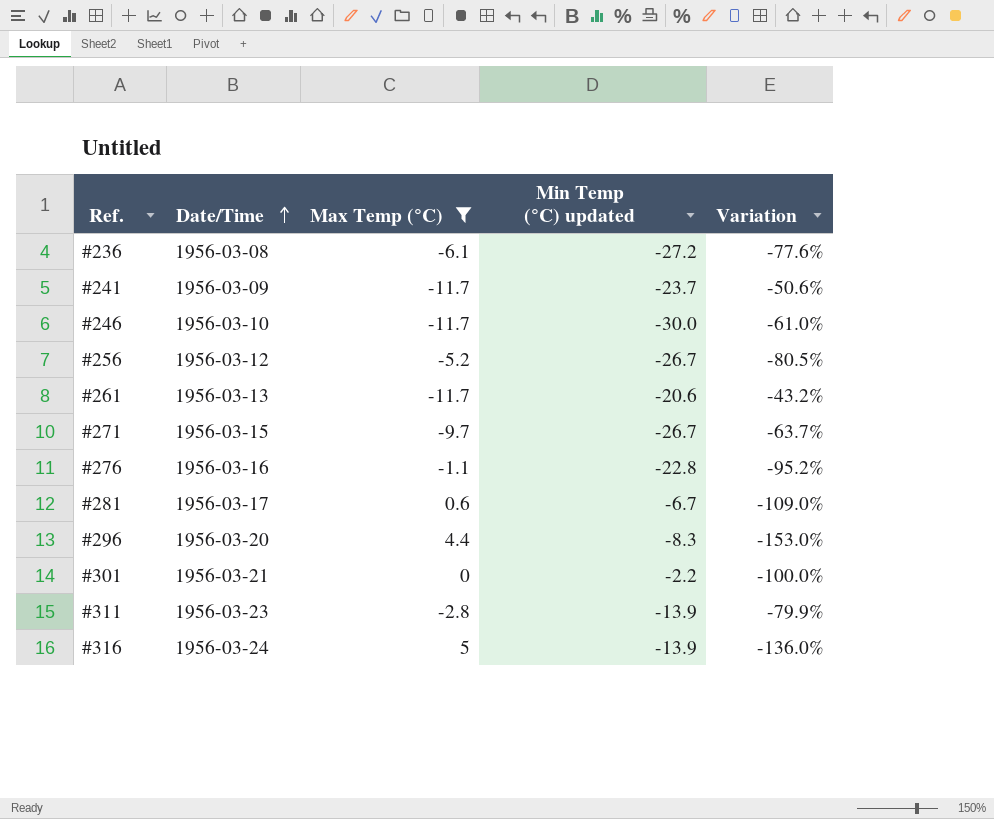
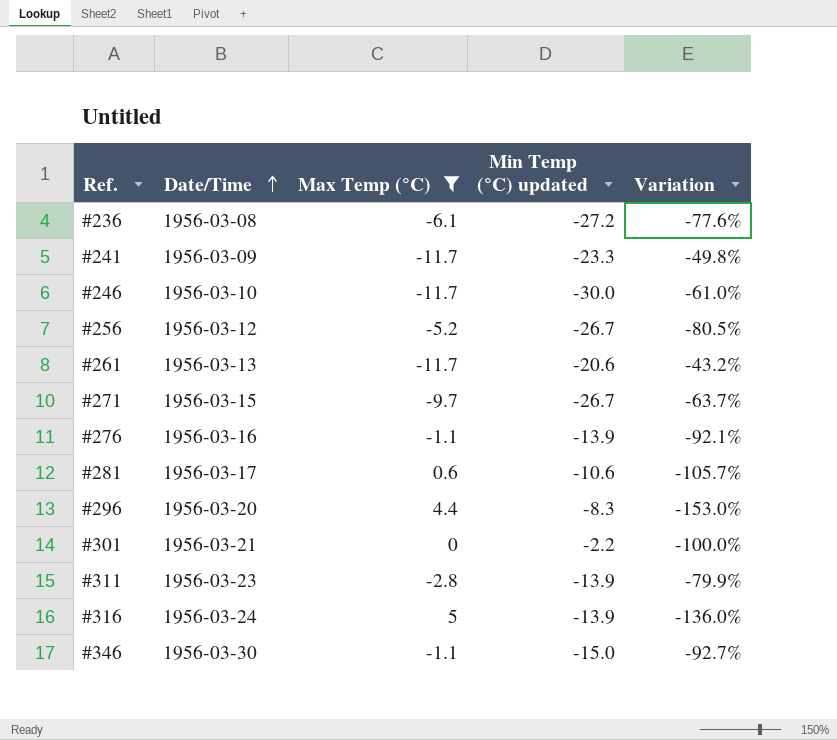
#241 | Min Temp (°C) updated: -23.7 -> -23.3
#241 | Variation: -50.6% -> -49.8%
#276 | Min Temp (°C) updated: -22.8 -> -13.9
#276 | Variation: -95.2% -> -92.1%
#281 | Min Temp (°C) updated: -6.7 -> -10.6
#281 | Variation: -109.0% -> -105.7%
row #346: none -> 1956-03-30 | -1.1 | -15.0 | -92.7%

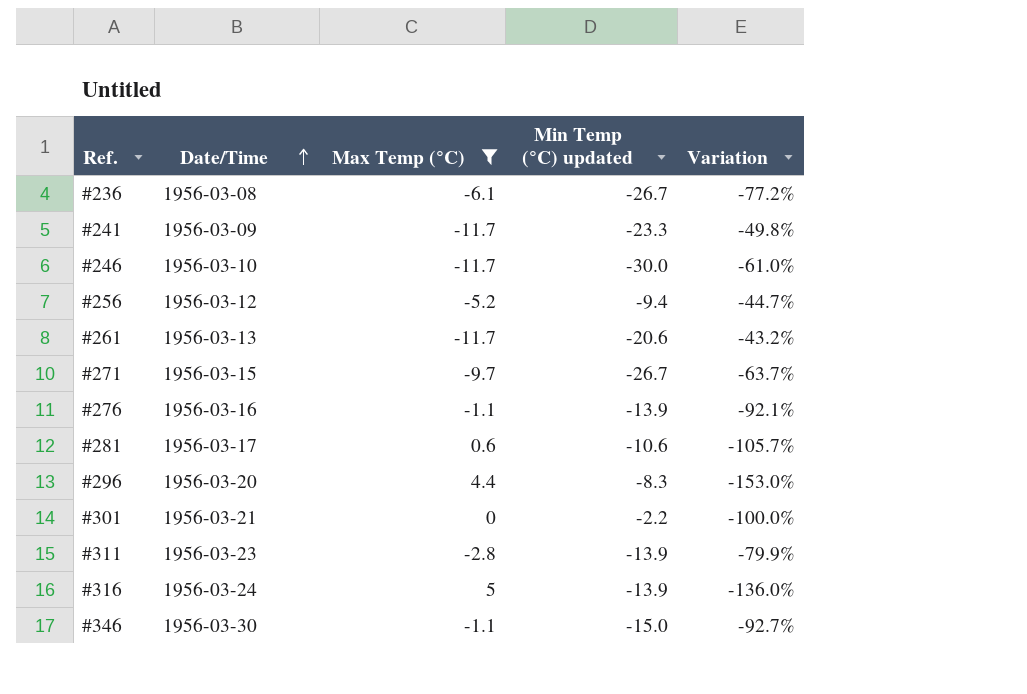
#236 | Min Temp (°C) updated: -27.2 -> -26.7
#236 | Variation: -77.6% -> -77.2%
#256 | Min Temp (°C) updated: -26.7 -> -9.4
#256 | Variation: -80.5% -> -44.7%

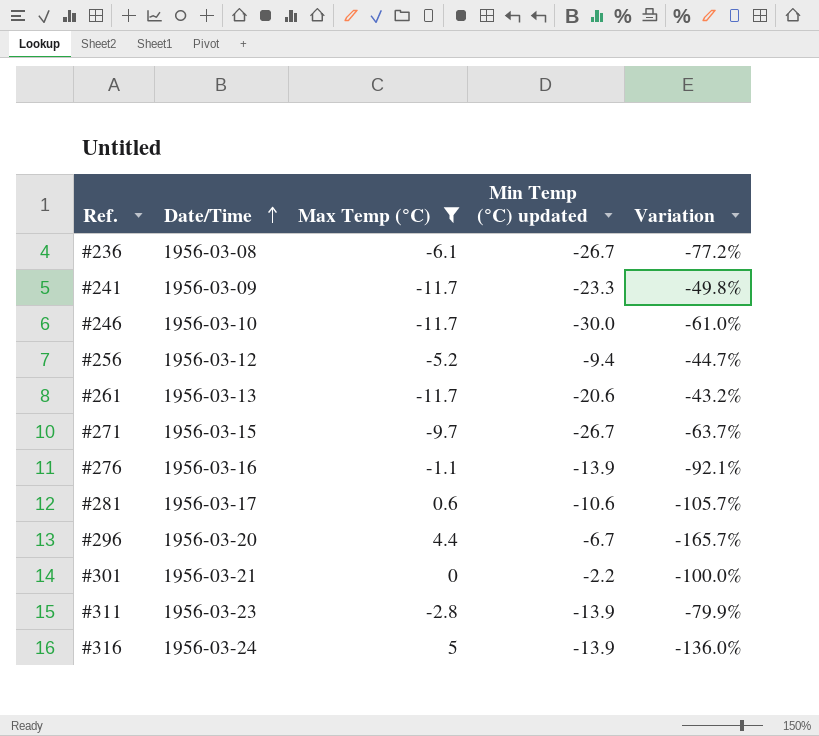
row #346: 1956-03-30 | -1.1 | -15.0 | -92.7% -> none
#296 | Min Temp (°C) updated: -8.3 -> -6.7
#296 | Variation: -153.0% -> -165.7%

